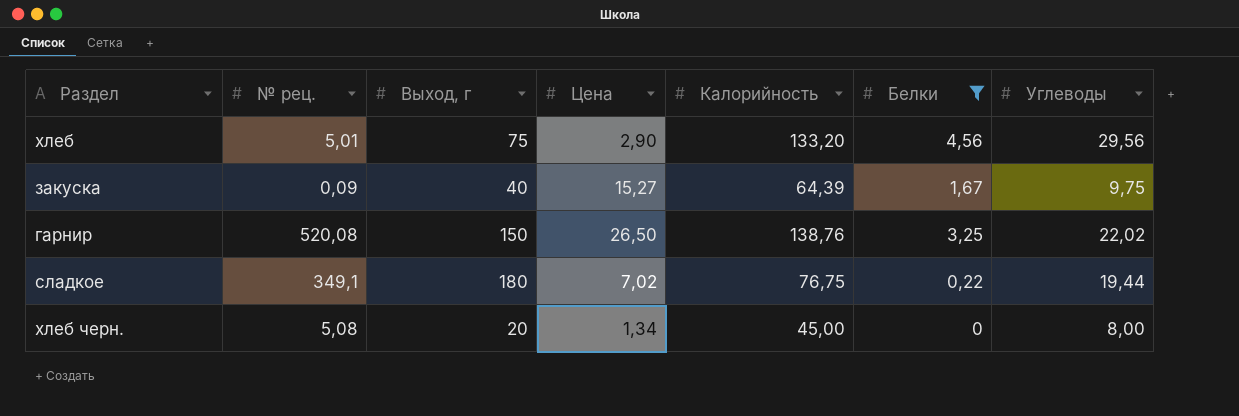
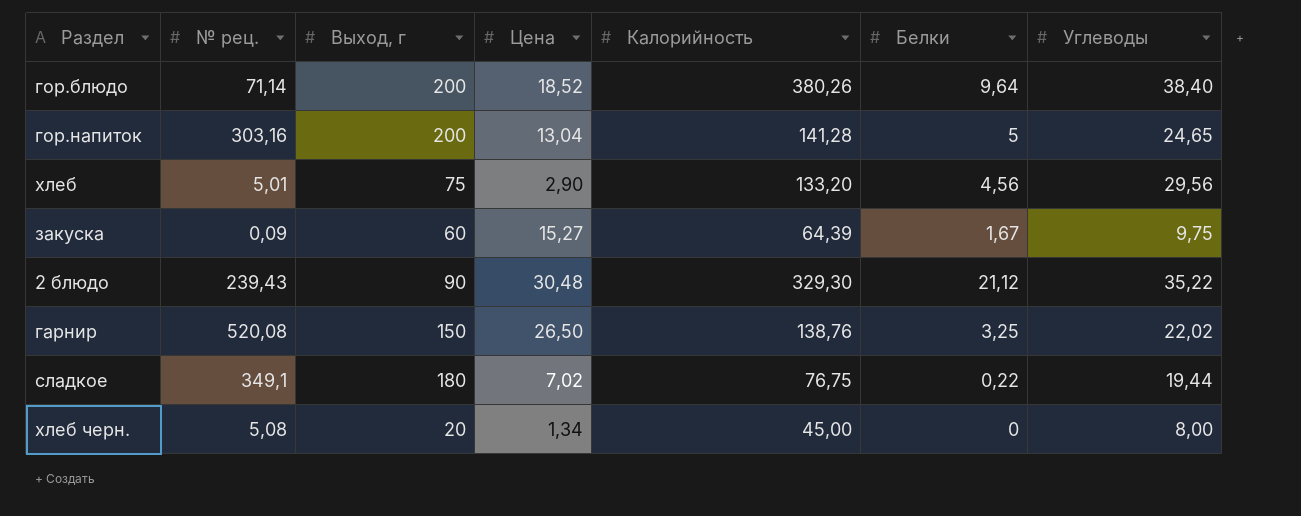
filter: Белки <= 4,56 -> none
закуска | Выход, г: 40 -> 60

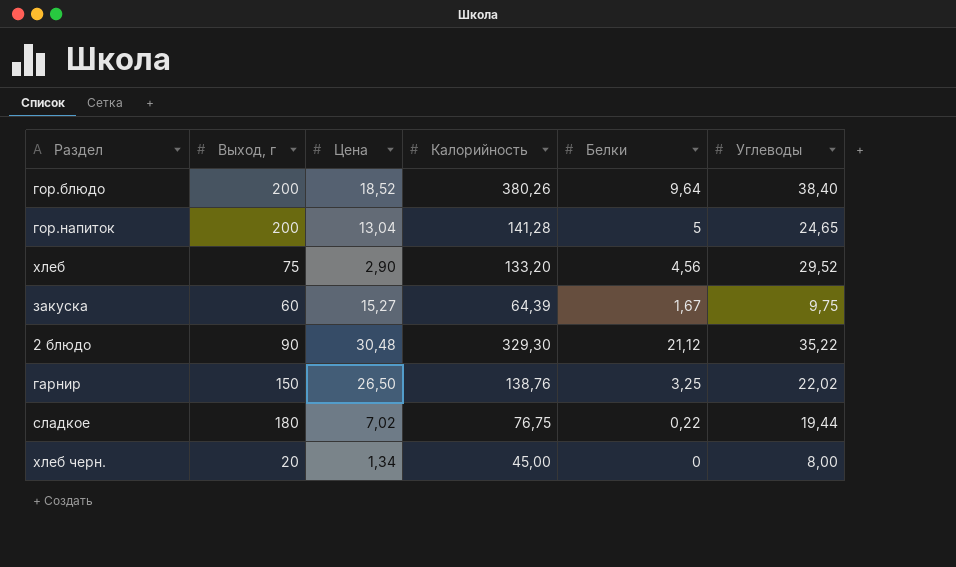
column № рец. | position: 2 -> none
хлеб | Углеводы: 29,56 -> 29,52

